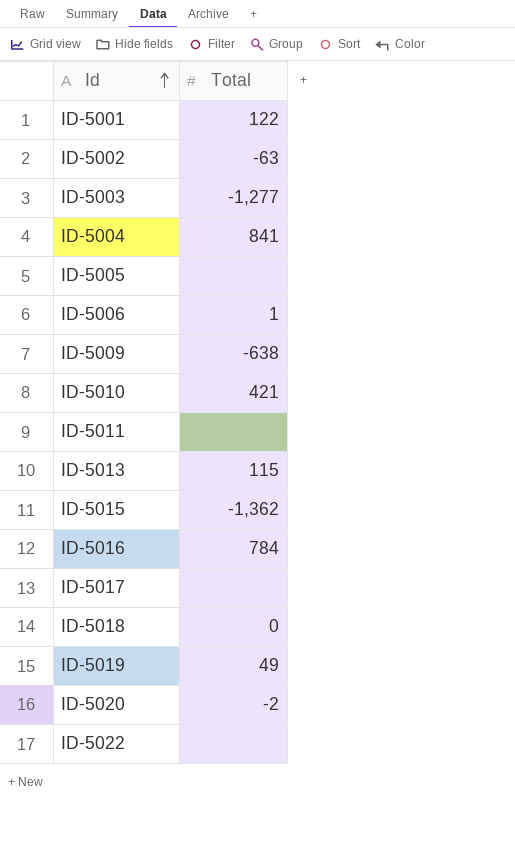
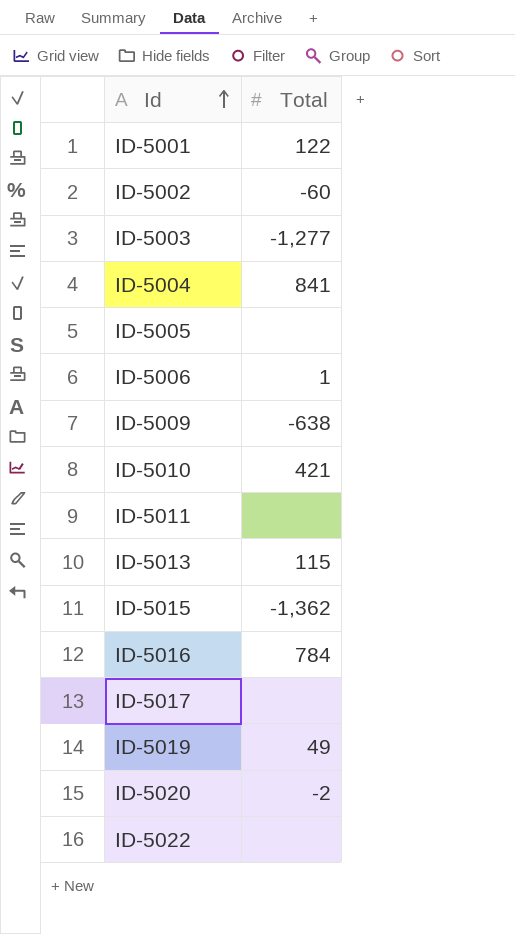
row ID-5018: 0 -> none
ID-5002 | Total: -63 -> -60

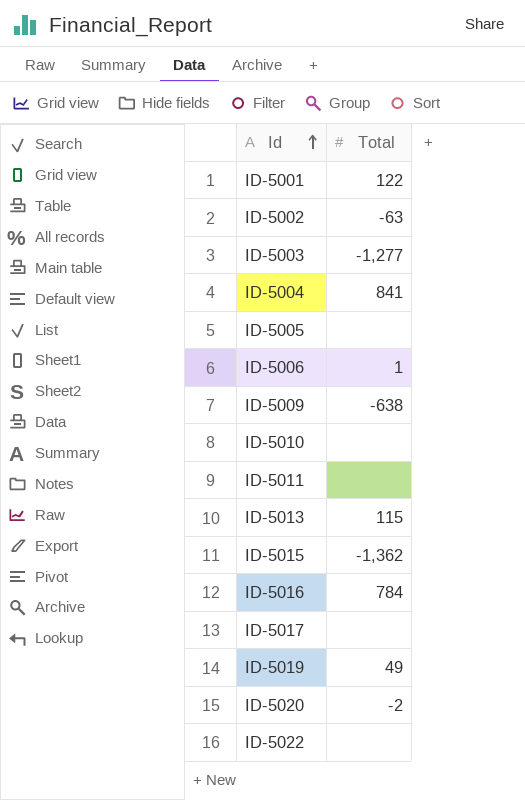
ID-5002 | Total: -60 -> -63
ID-5010 | Total: 421 -> none

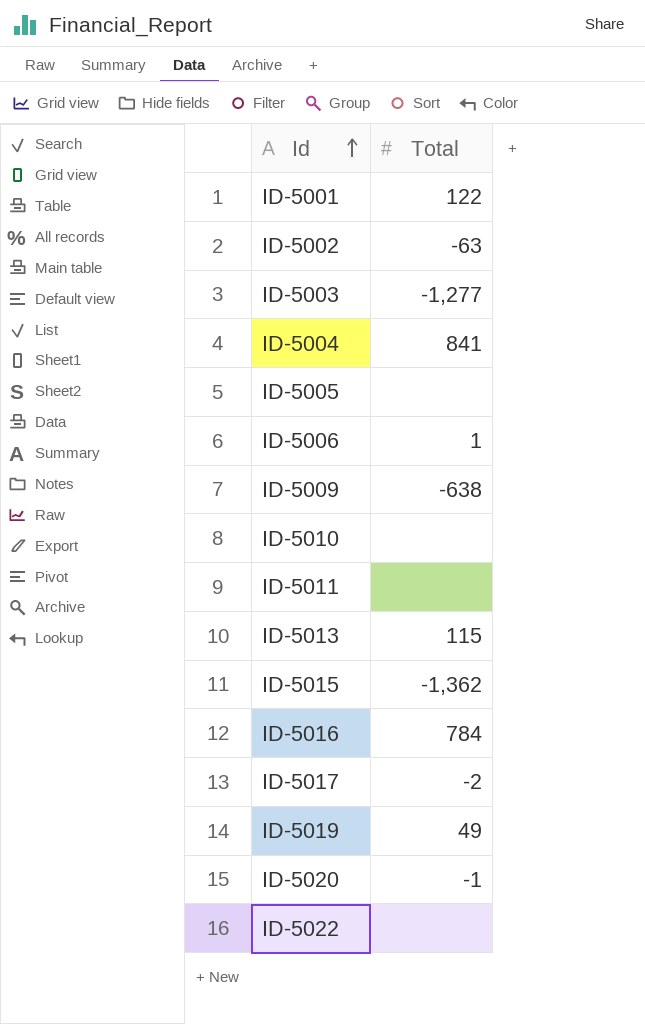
ID-5017 | Total: none -> -2
ID-5020 | Total: -2 -> -1

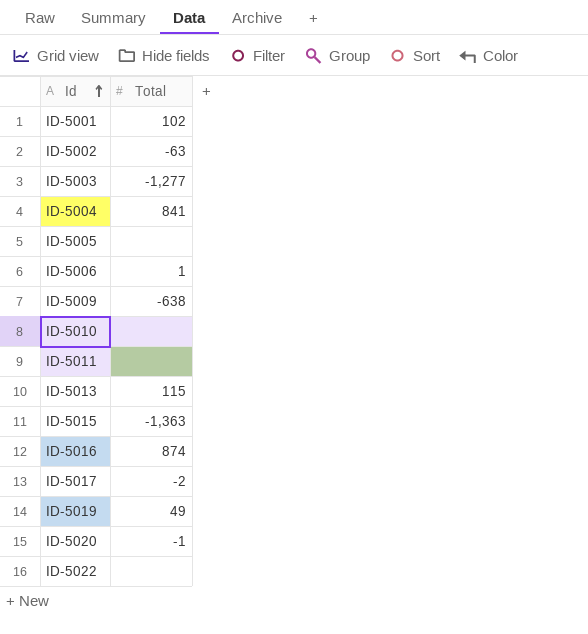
ID-5001 | Total: 122 -> 102
ID-5015 | Total: -1,362 -> -1,363
ID-5016 | Total: 784 -> 874

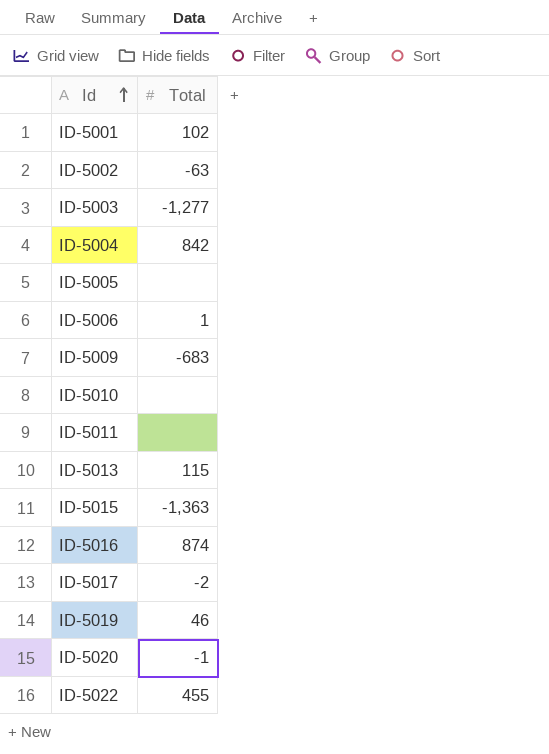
ID-5004 | Total: 841 -> 842
ID-5009 | Total: -638 -> -683
ID-5019 | Total: 49 -> 46
ID-5022 | Total: none -> 455

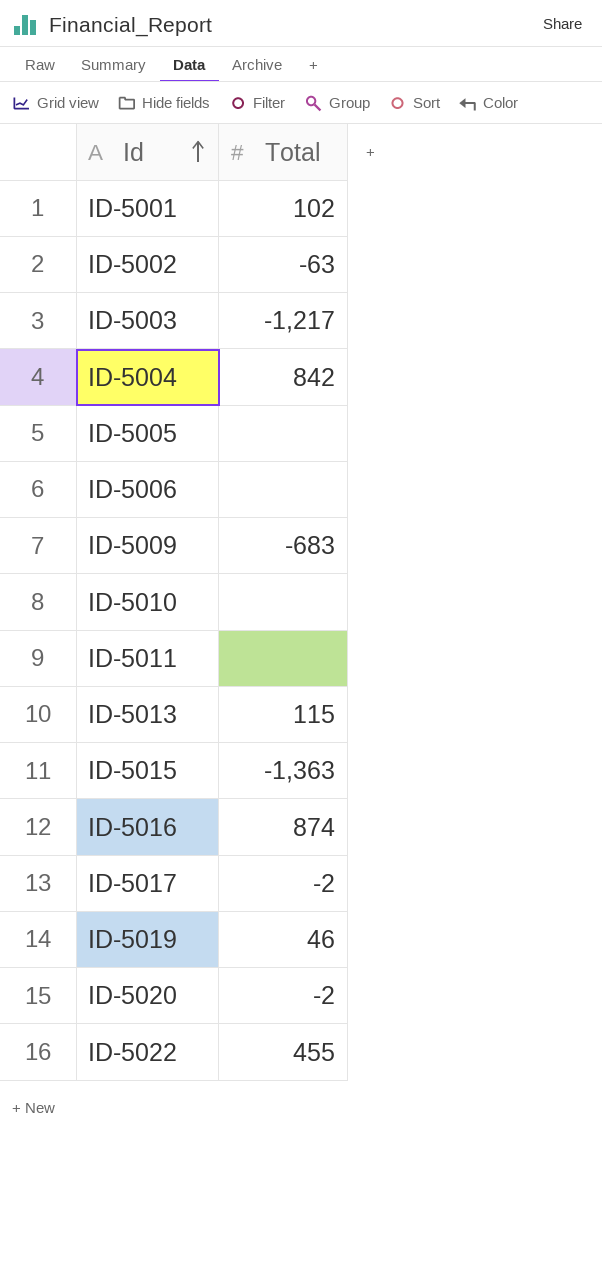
ID-5003 | Total: -1,277 -> -1,217
ID-5006 | Total: 1 -> none
ID-5020 | Total: -1 -> -2

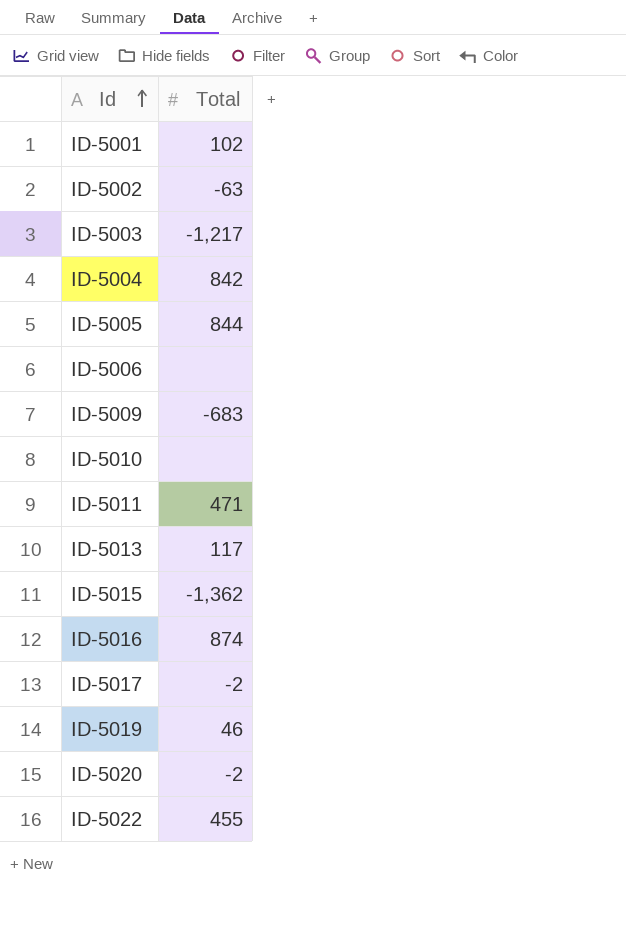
ID-5005 | Total: none -> 844
ID-5011 | Total: none -> 471
ID-5013 | Total: 115 -> 117
ID-5015 | Total: -1,363 -> -1,362

